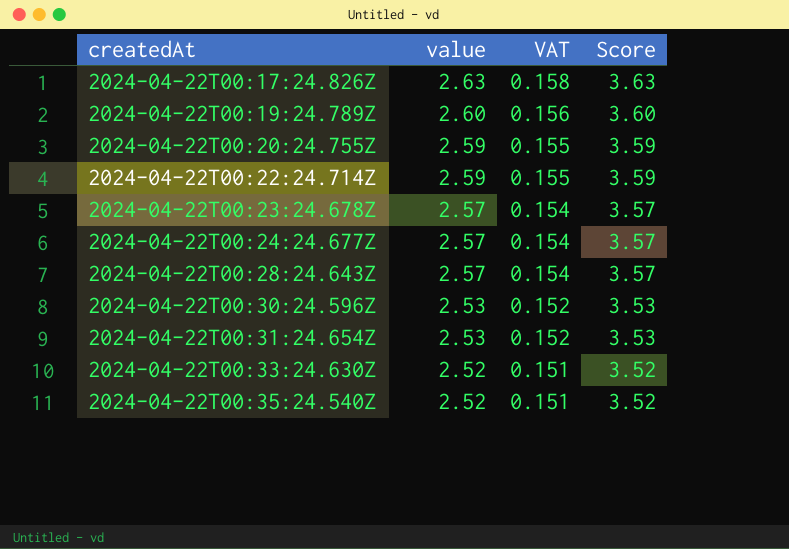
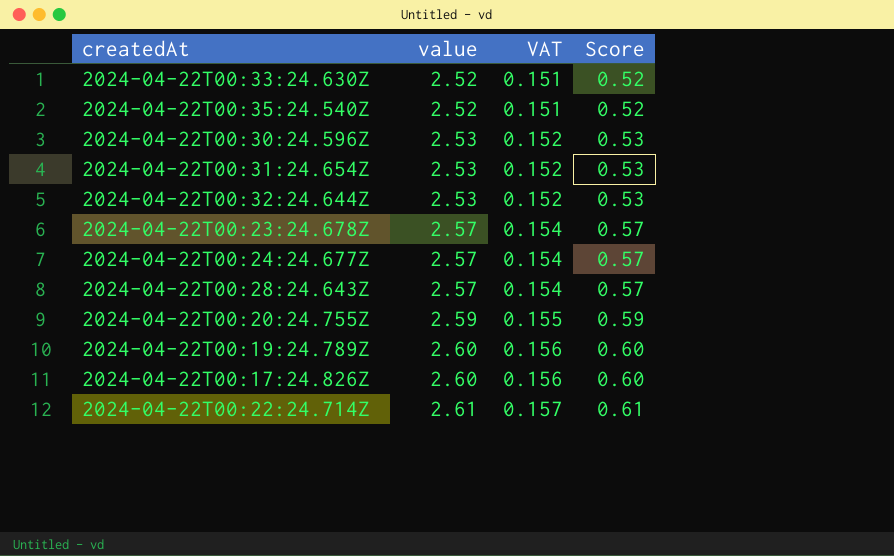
row order: createdAt ascending -> value ascending
column Score | formula: [value] + 1 -> [value] - 2
row 2024-04-22T00:32:24.644Z: none -> 2.53 | 0.152 | 0.53
2024-04-22T00:17:24.826Z | value: 2.63 -> 2.60
2024-04-22T00:17:24.826Z | VAT: 0.158 -> 0.156
2024-04-22T00:22:24.714Z | value: 2.59 -> 2.61
2024-04-22T00:22:24.714Z | VAT: 0.155 -> 0.157

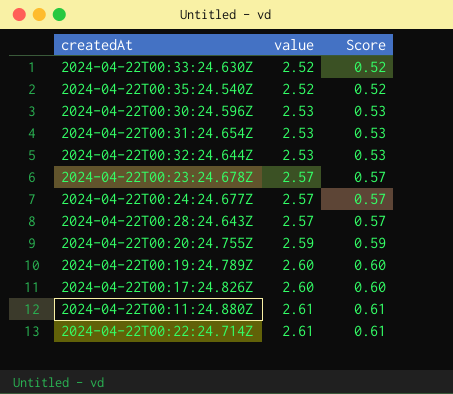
column VAT | formula: [value] * 0.06 -> none
row 2024-04-22T00:11:24.880Z: none -> 2.61 | 0.61

